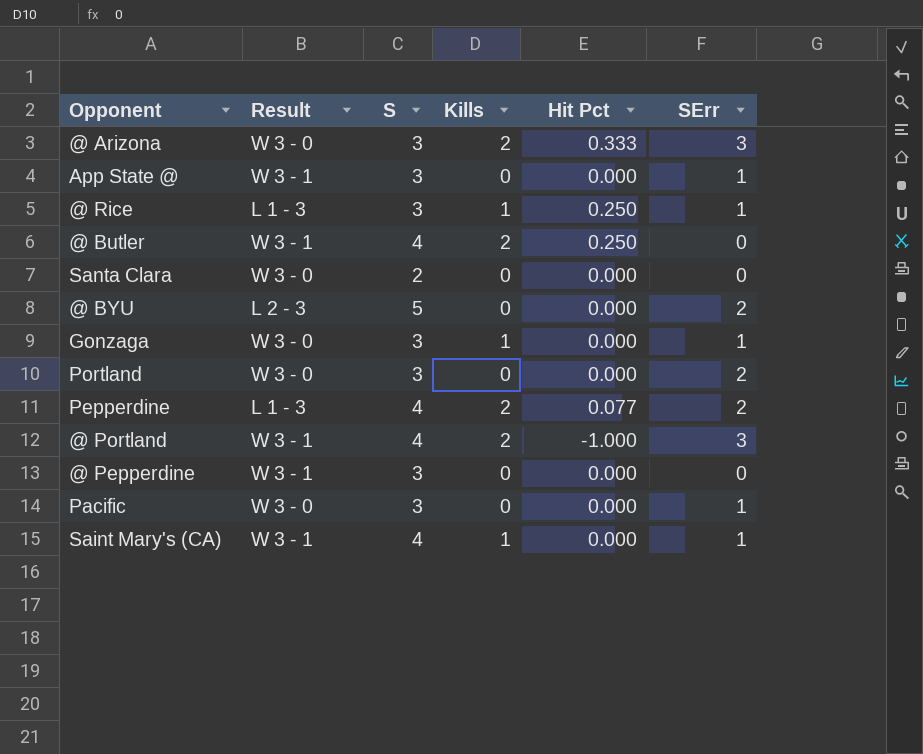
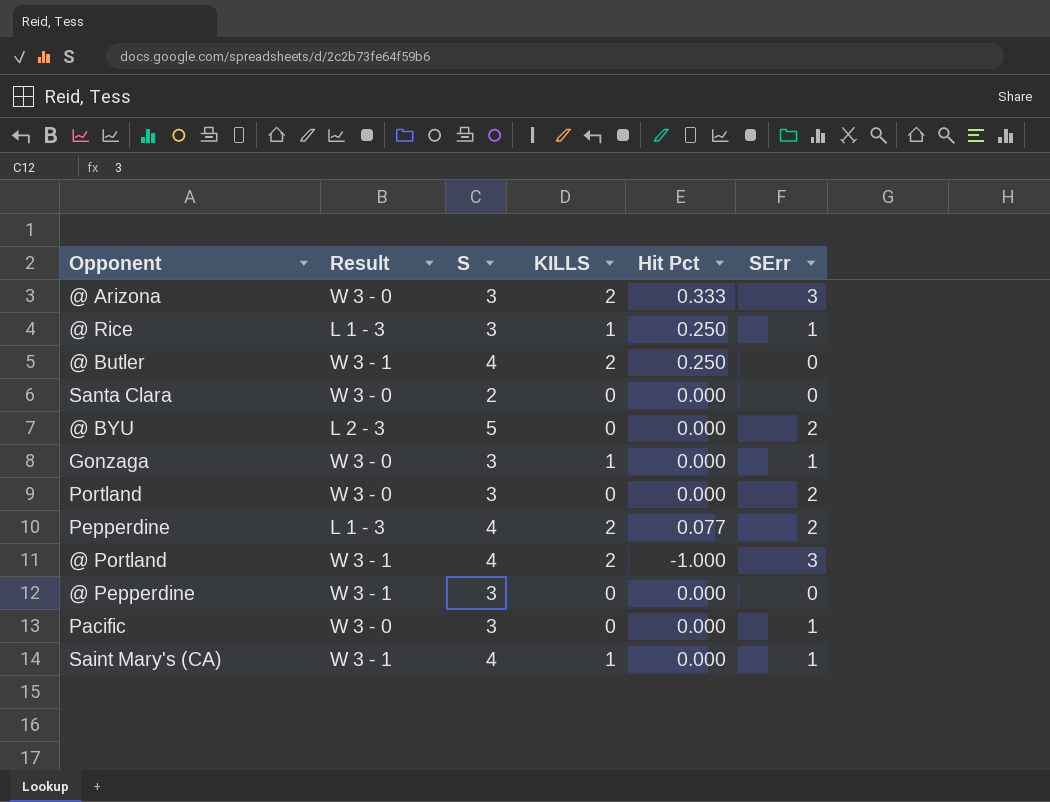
column name: Kills -> KILLS
row App State @: W 3 - 1 | 3 | 0 | 0.000 | 1 -> none

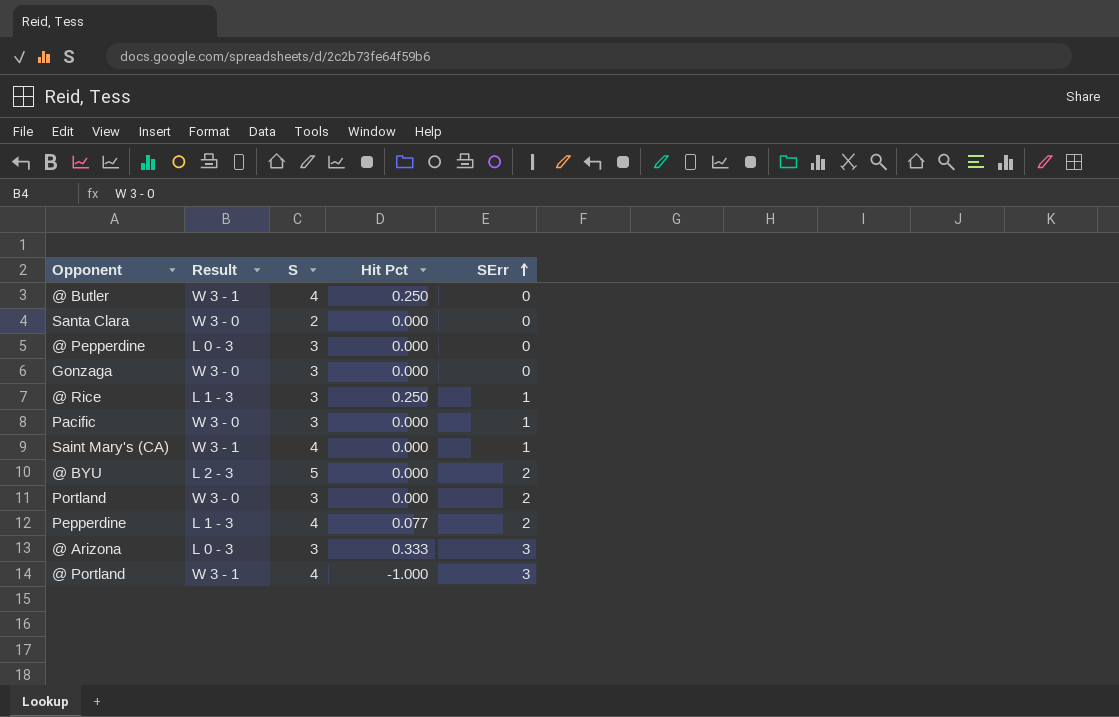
row order: none -> SErr ascending
column KILLS | position: 4 -> none
@ Pepperdine | Result: W 3 - 1 -> L 0 - 3
Gonzaga | SErr: 1 -> 0
@ Arizona | Result: W 3 - 0 -> L 0 - 3

